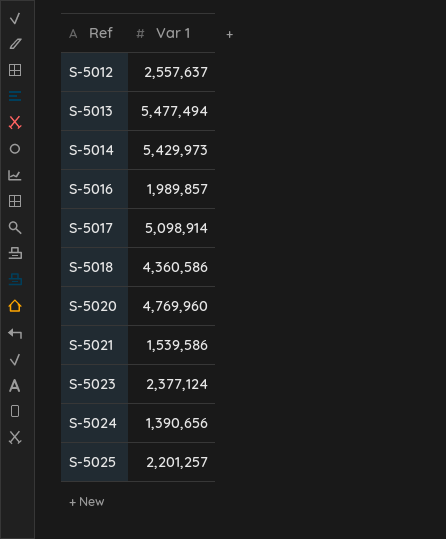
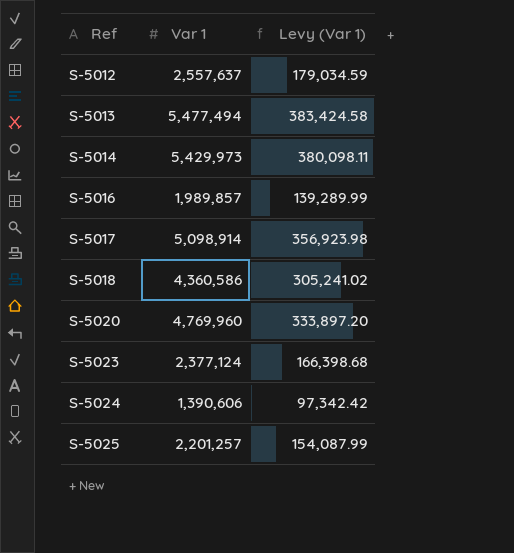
column Levy (Var 1) | formula: none -> [Var 1] * 0.07
row S-5021: 1,539,586 -> none
S-5024 | Var 1: 1,390,656 -> 1,390,606

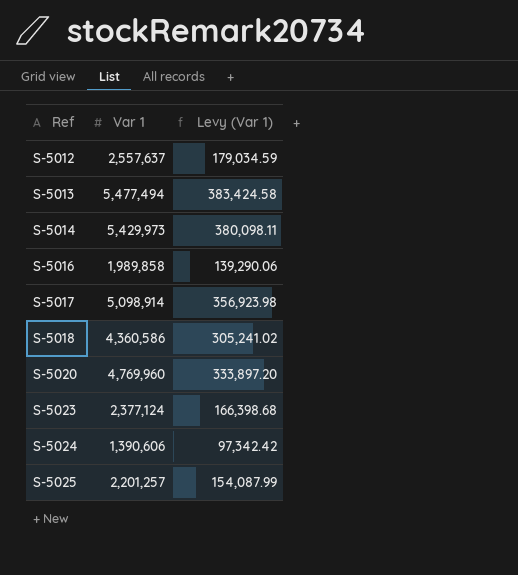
S-5016 | Var 1: 1,989,857 -> 1,989,858
S-5016 | Levy (Var 1): 139,289.99 -> 139,290.06

